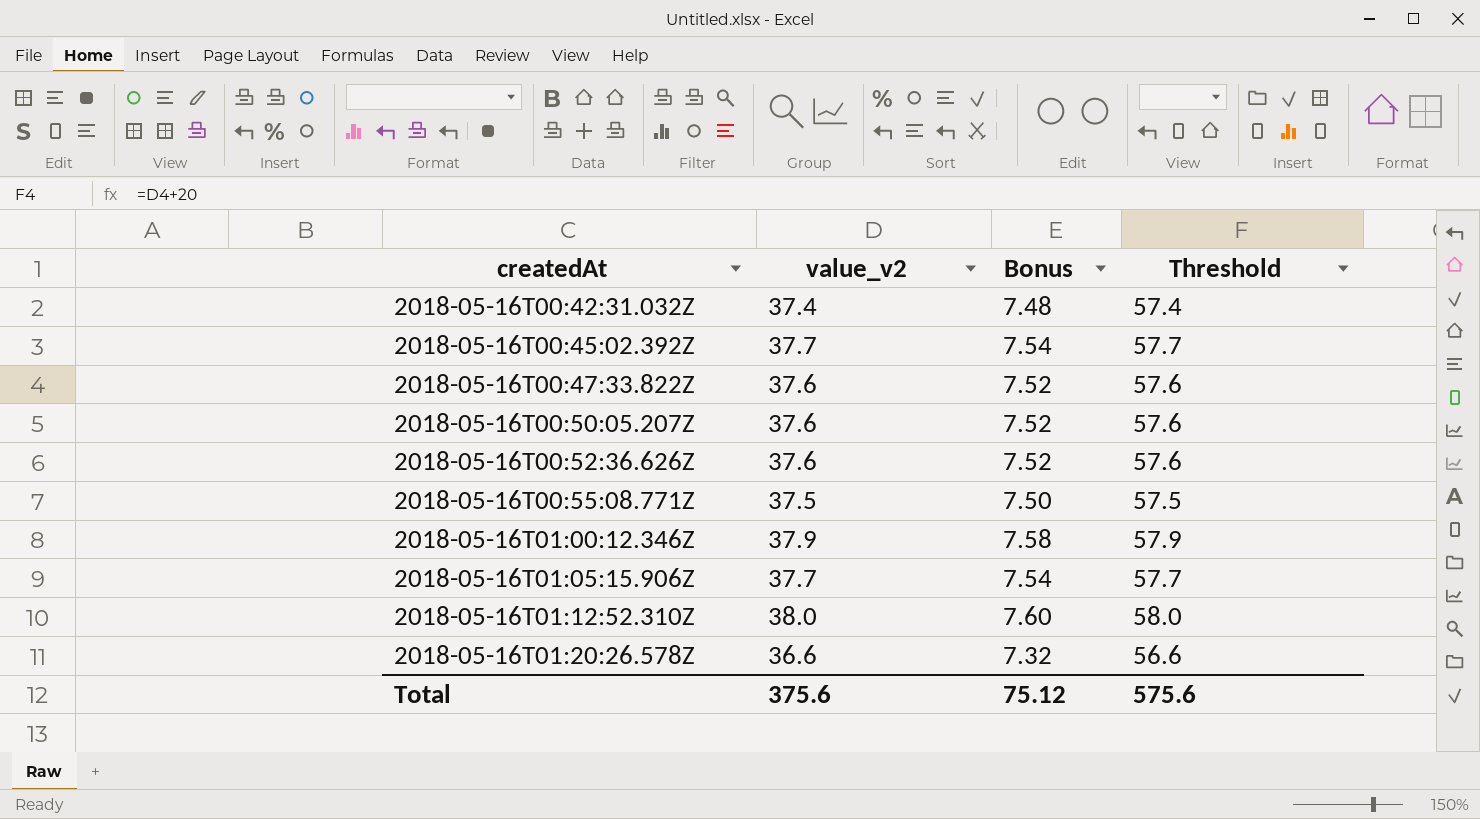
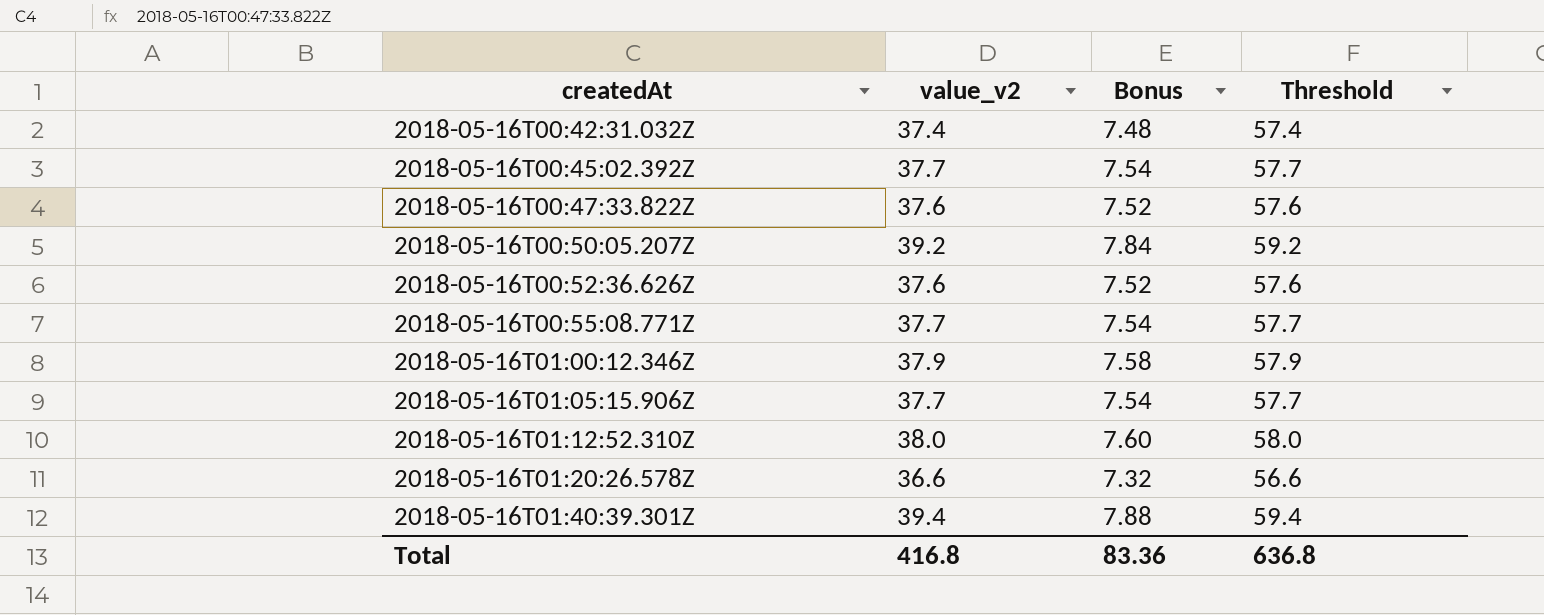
2018-05-16T00:50:05.207Z | value_v2: 37.6 -> 39.2
2018-05-16T00:50:05.207Z | Bonus: 7.52 -> 7.84
2018-05-16T00:50:05.207Z | Threshold: 57.6 -> 59.2
2018-05-16T00:55:08.771Z | value_v2: 37.5 -> 37.7
2018-05-16T00:55:08.771Z | Bonus: 7.50 -> 7.54
2018-05-16T00:55:08.771Z | Threshold: 57.5 -> 57.7
row 2018-05-16T01:40:39.301Z: none -> 39.4 | 7.88 | 59.4
Total | value_v2: 375.6 -> 416.8
Total | Bonus: 75.12 -> 83.36
Total | Threshold: 575.6 -> 636.8

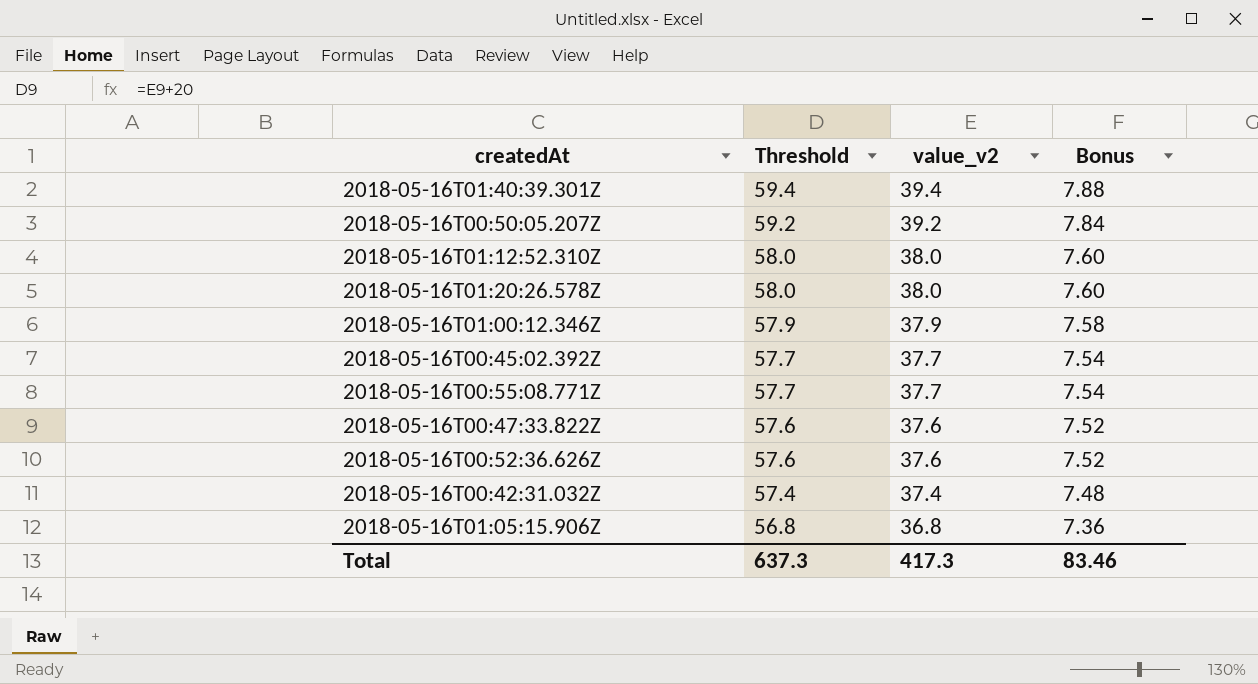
row order: createdAt ascending -> Threshold descending
column Threshold | position: 4 -> 2
2018-05-16T01:20:26.578Z | Threshold: 56.6 -> 58.0
2018-05-16T01:20:26.578Z | value_v2: 36.6 -> 38.0
2018-05-16T01:20:26.578Z | Bonus: 7.32 -> 7.60
2018-05-16T01:05:15.906Z | Threshold: 57.7 -> 56.8
2018-05-16T01:05:15.906Z | value_v2: 37.7 -> 36.8
2018-05-16T01:05:15.906Z | Bonus: 7.54 -> 7.36
Total | Threshold: 636.8 -> 637.3
Total | value_v2: 416.8 -> 417.3
Total | Bonus: 83.36 -> 83.46

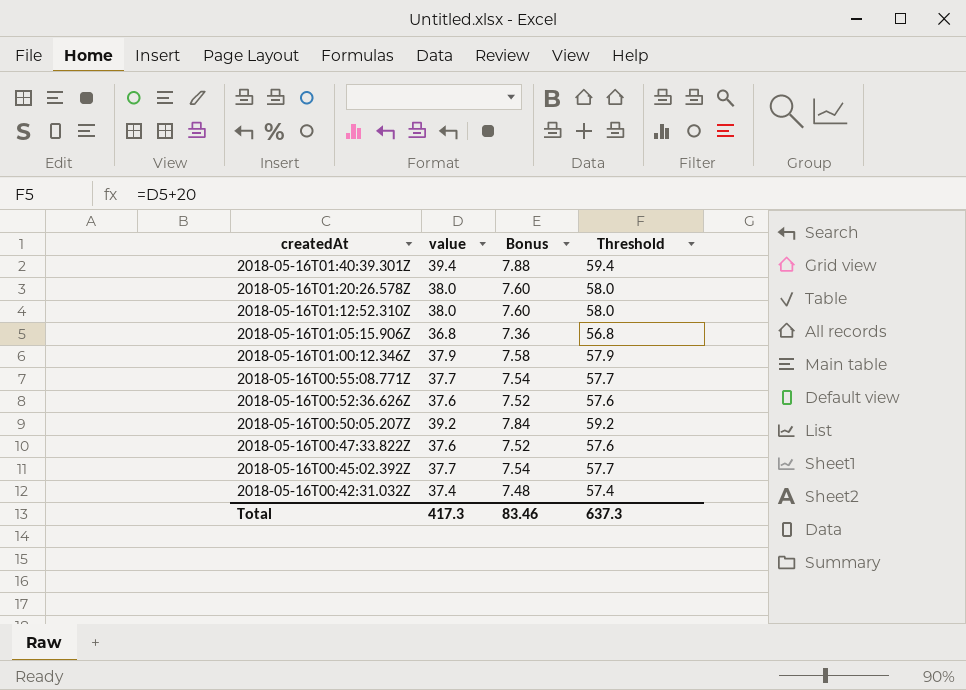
row order: Threshold descending -> createdAt descending
column name: value_v2 -> value
column Threshold | position: 2 -> 4

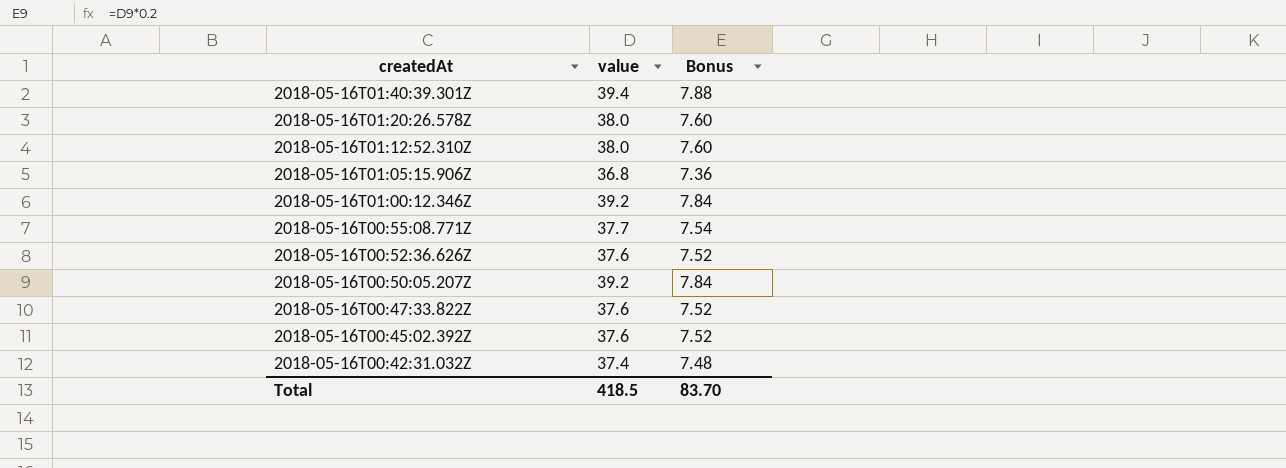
column Threshold | formula: [value] + 20 -> none
2018-05-16T01:00:12.346Z | value: 37.9 -> 39.2
2018-05-16T01:00:12.346Z | Bonus: 7.58 -> 7.84
2018-05-16T00:45:02.392Z | value: 37.7 -> 37.6
2018-05-16T00:45:02.392Z | Bonus: 7.54 -> 7.52
Total | value: 417.3 -> 418.5
Total | Bonus: 83.46 -> 83.70

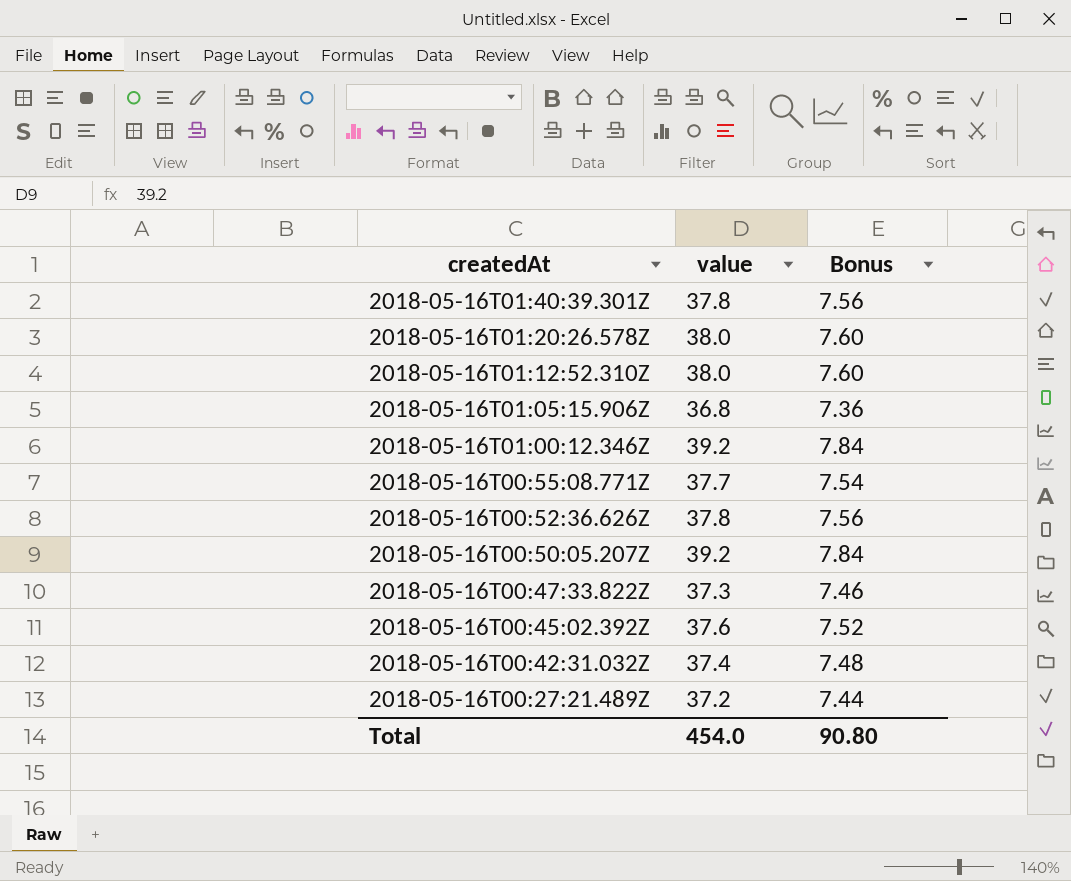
2018-05-16T01:40:39.301Z | value: 39.4 -> 37.8
2018-05-16T01:40:39.301Z | Bonus: 7.88 -> 7.56
2018-05-16T00:52:36.626Z | value: 37.6 -> 37.8
2018-05-16T00:52:36.626Z | Bonus: 7.52 -> 7.56
2018-05-16T00:47:33.822Z | value: 37.6 -> 37.3
2018-05-16T00:47:33.822Z | Bonus: 7.52 -> 7.46
row 2018-05-16T00:27:21.489Z: none -> 37.2 | 7.44
Total | value: 418.5 -> 454.0
Total | Bonus: 83.70 -> 90.80

